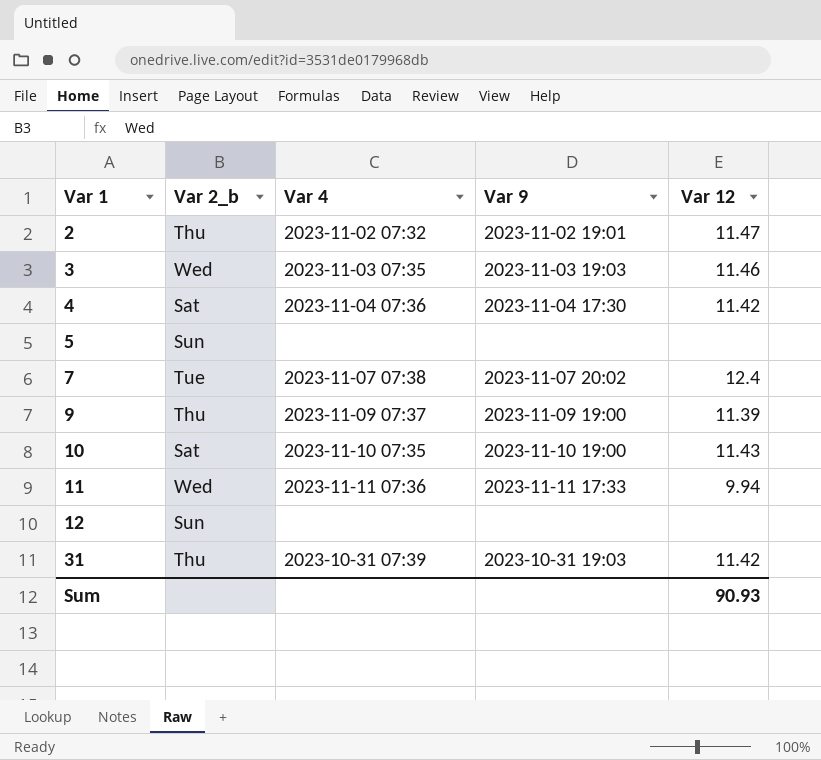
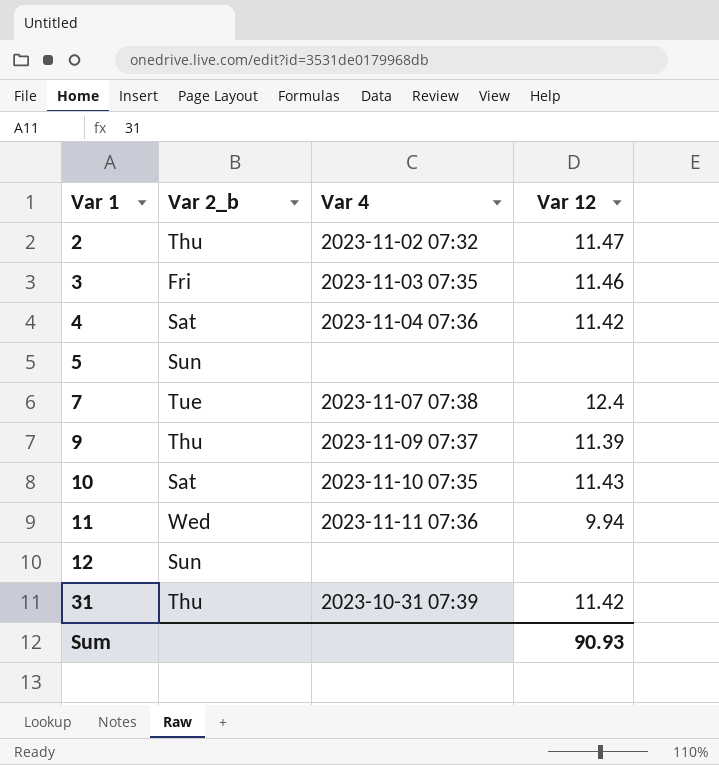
column Var 9 | position: 4 -> none
3 | Var 2_b: Wed -> Fri

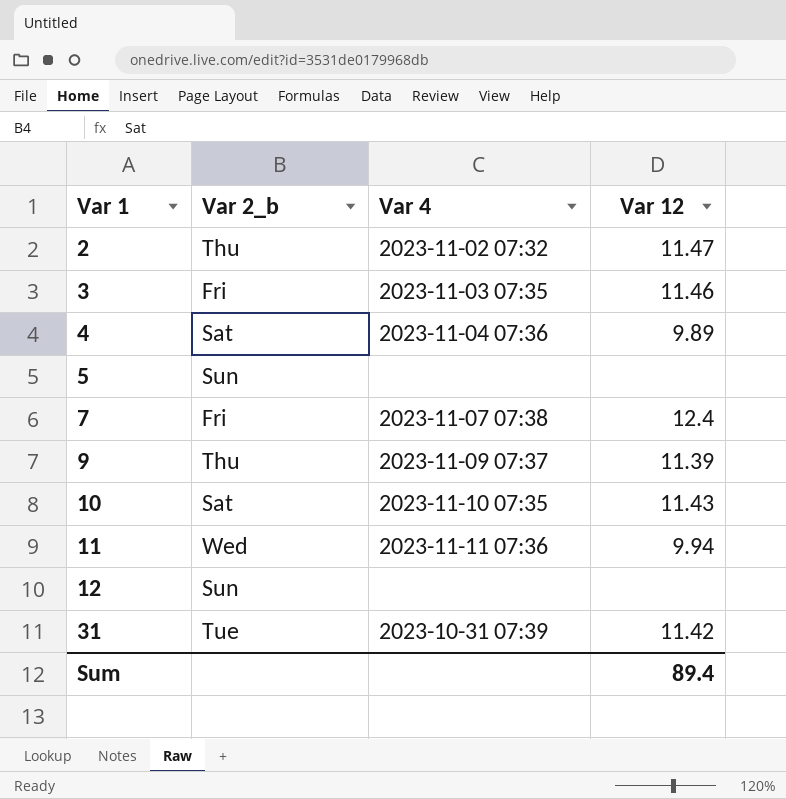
4 | Var 12: 11.42 -> 9.89
7 | Var 2_b: Tue -> Fri
31 | Var 2_b: Thu -> Tue
Sum | Var 12: 90.93 -> 89.4

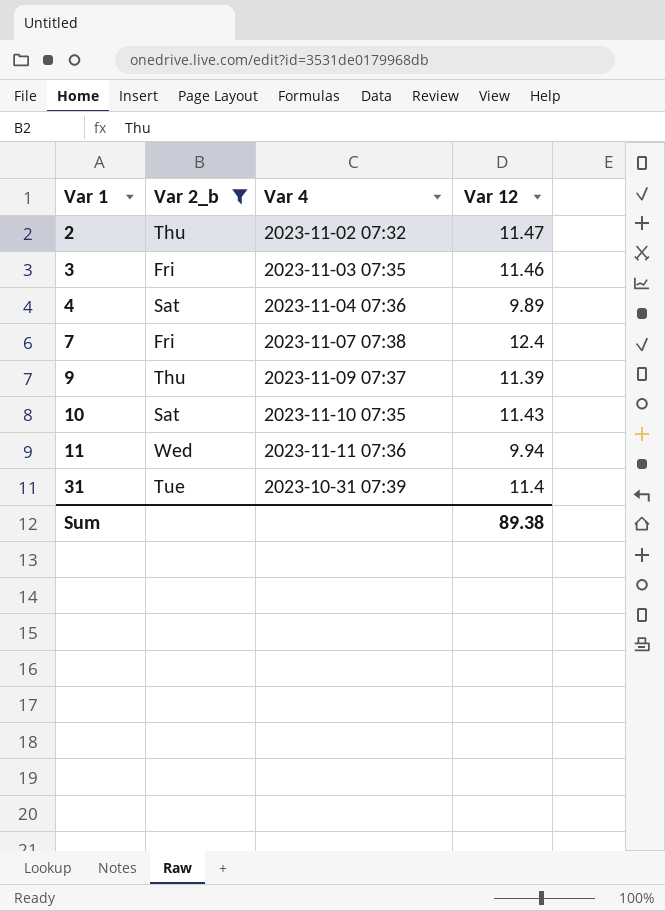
filter: none -> Var 2_b != Sun
31 | Var 12: 11.42 -> 11.4
Sum | Var 12: 89.4 -> 89.38

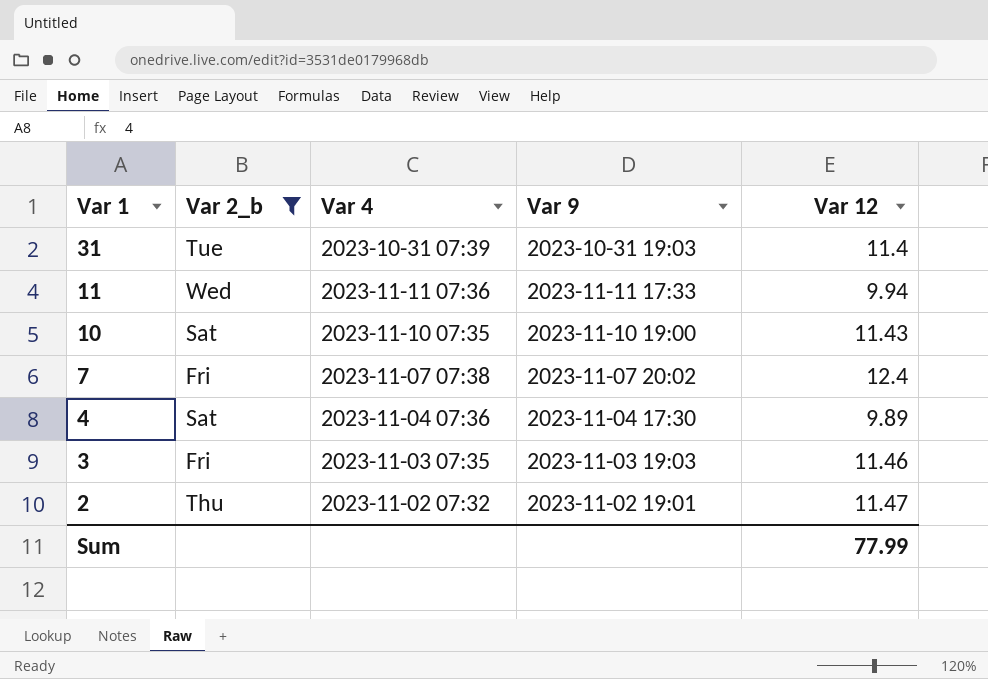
row order: Var 1 ascending -> Var 1 descending
column Var 9 | position: none -> 4
row 9: Thu | 2023-11-09 07:37 | 11.39 -> none
Sum | Var 12: 89.38 -> 77.99

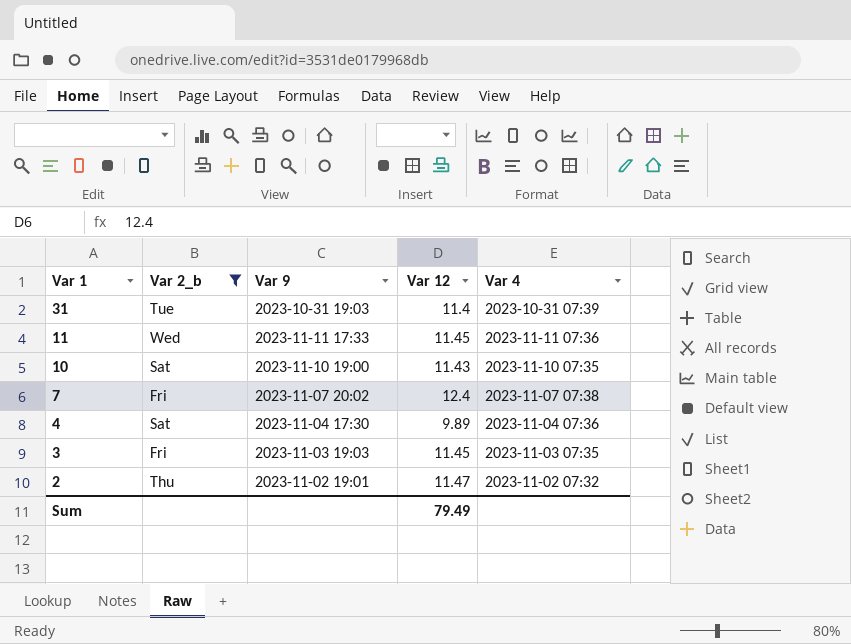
column Var 4 | position: 3 -> 5
11 | Var 12: 9.94 -> 11.45
3 | Var 12: 11.46 -> 11.45
Sum | Var 12: 77.99 -> 79.49

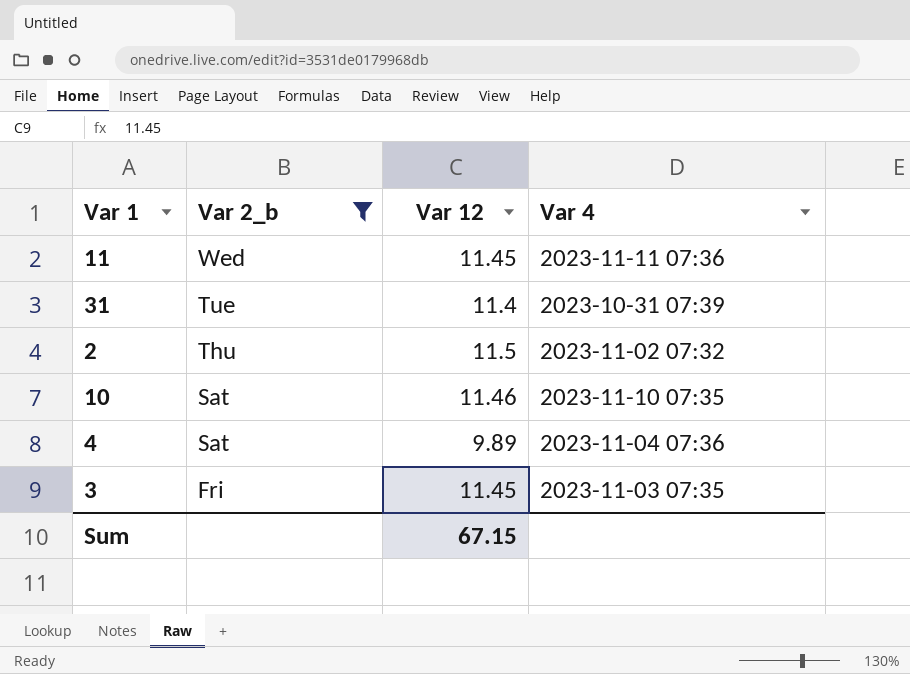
row order: Var 1 descending -> Var 2_b descending
column Var 9 | position: 3 -> none
row 7: Fri | 2023-11-07 20:02 | 12.4 | 2023-11-07 07:38 -> none
2 | Var 12: 11.47 -> 11.5
10 | Var 12: 11.43 -> 11.46
Sum | Var 12: 79.49 -> 67.15

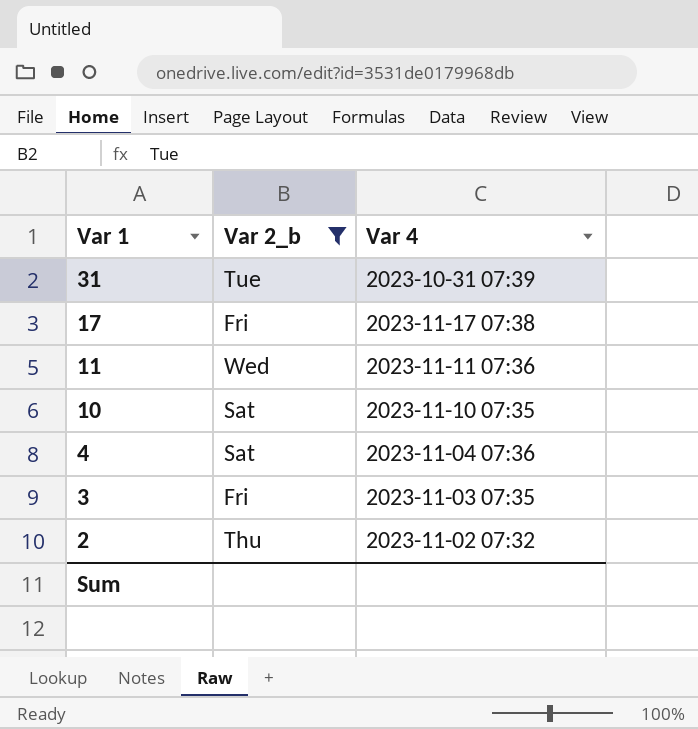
row order: Var 2_b descending -> Var 1 descending
column Var 12 | position: 3 -> none
row 17: none -> Fri | 2023-11-17 07:38

